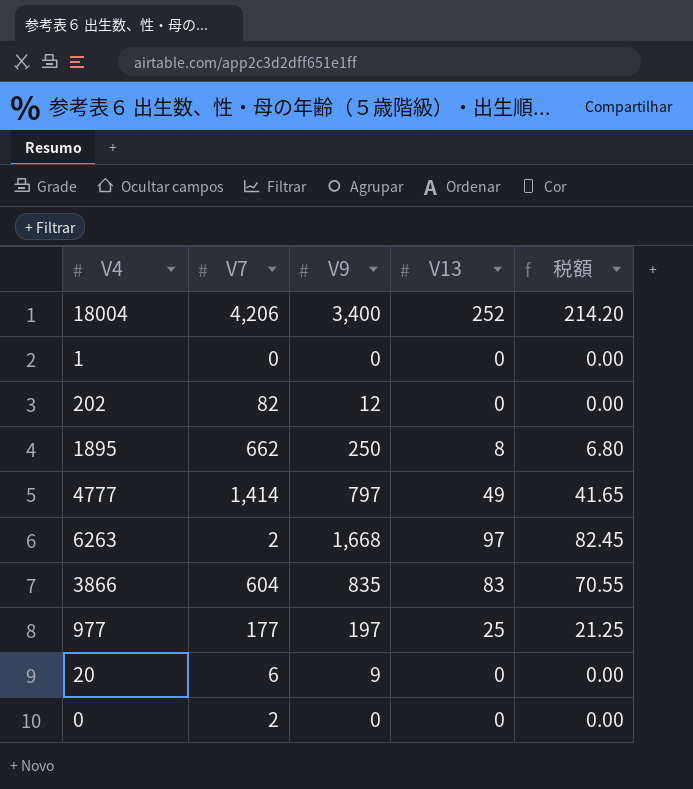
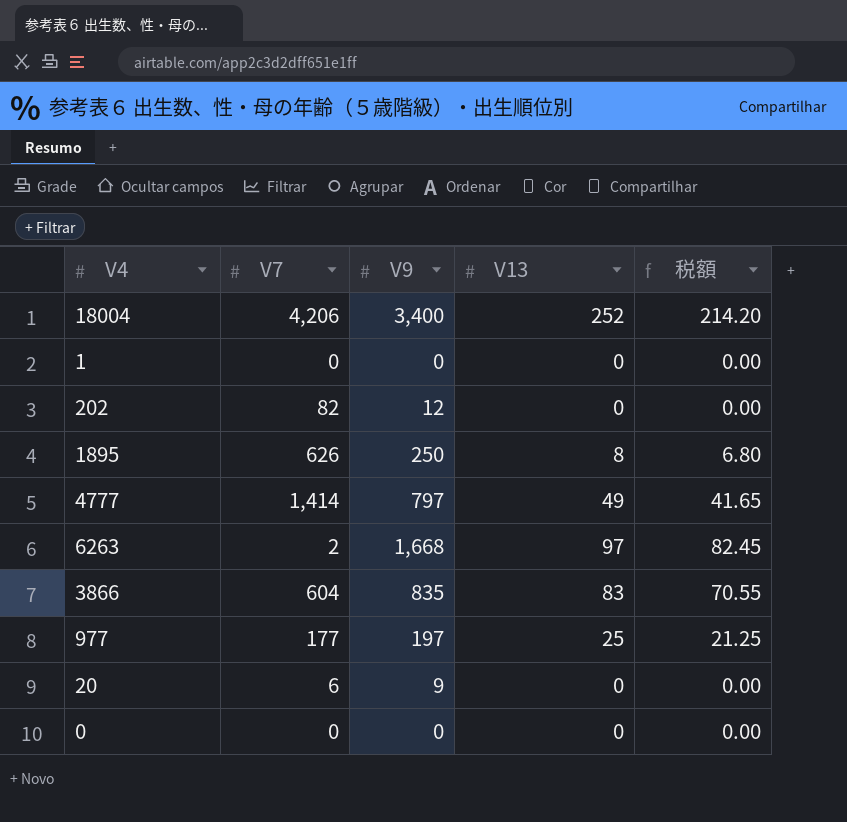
1895 | V7: 662 -> 626
0 | V7: 2 -> 0

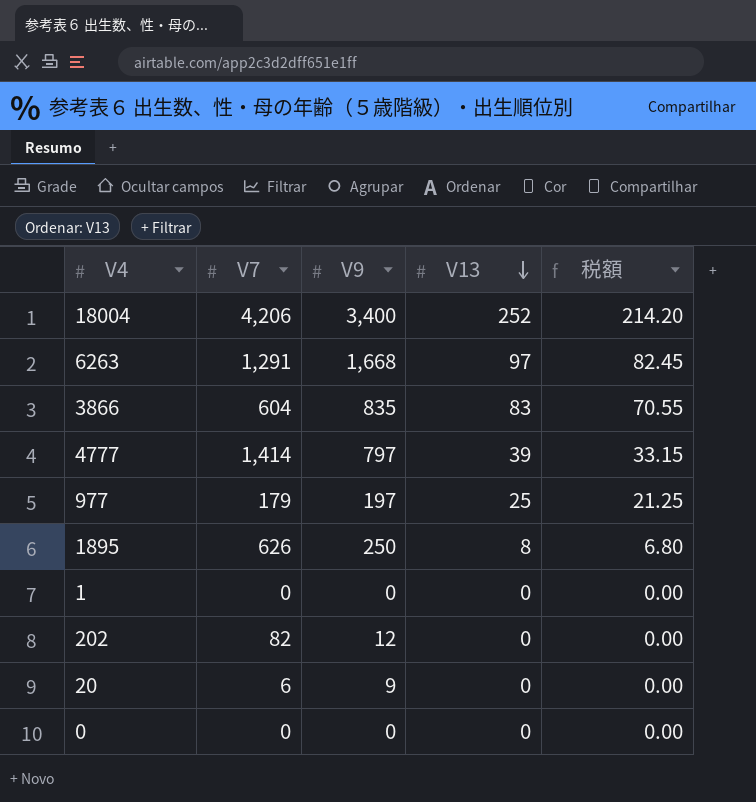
row order: none -> V13 descending
6263 | V7: 2 -> 1,291
4777 | V13: 49 -> 39
4777 | 税額: 41.65 -> 33.15
977 | V7: 177 -> 179

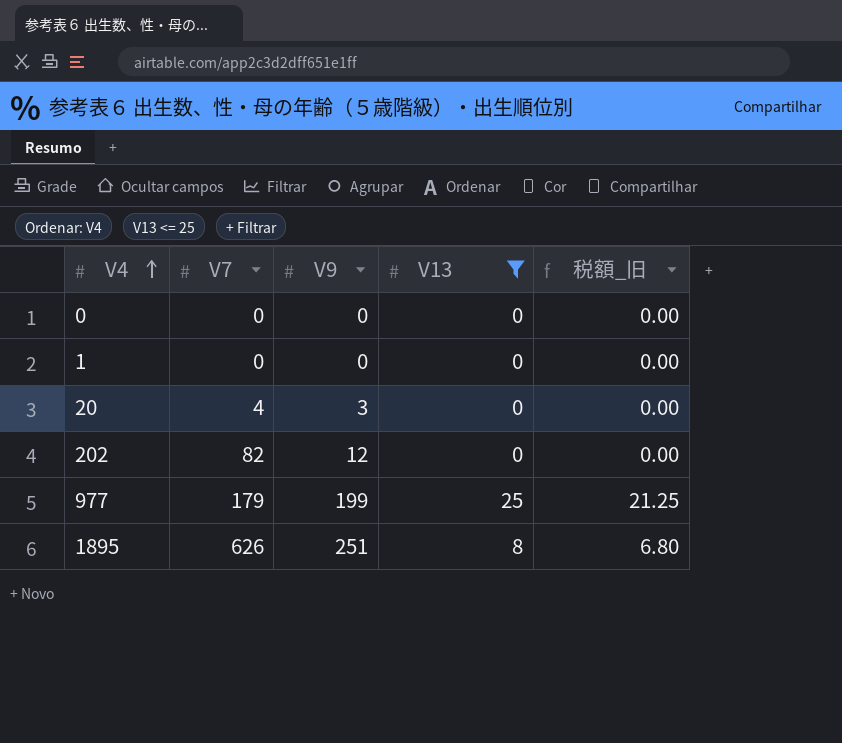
filter: none -> V13 <= 25
row order: V13 descending -> V4 ascending
column name: 税額 -> 税額_旧
20 | V7: 6 -> 4
20 | V9: 9 -> 3
977 | V9: 197 -> 199
1895 | V9: 250 -> 251

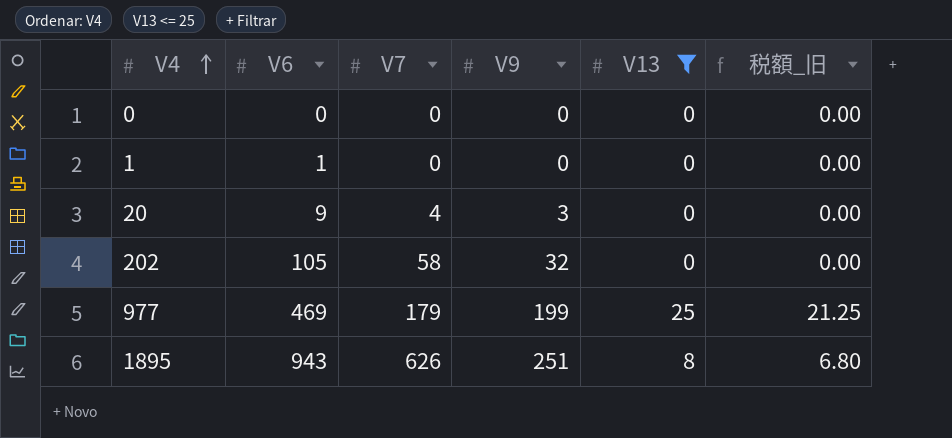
column V6 | position: none -> 2
202 | V7: 82 -> 58
202 | V9: 12 -> 32

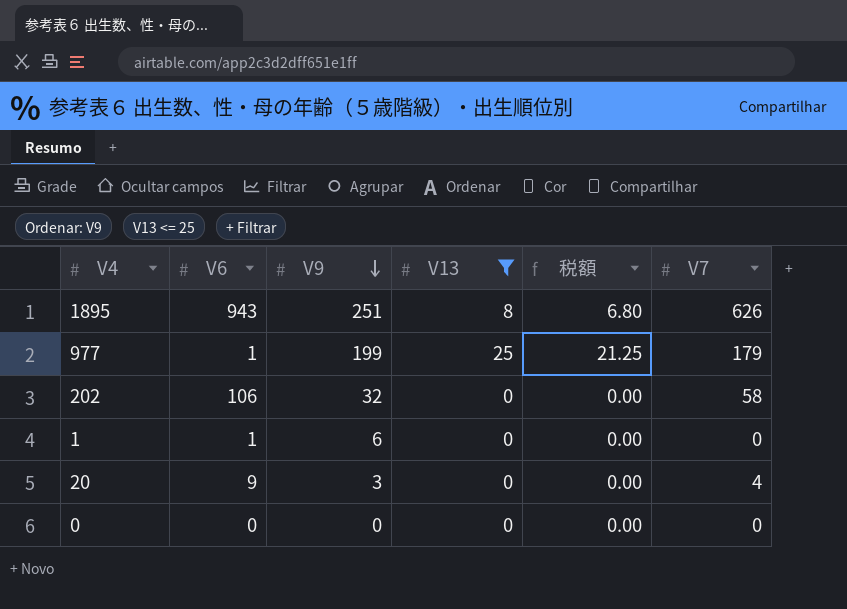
row order: V4 ascending -> V9 descending
column name: 税額_旧 -> 税額
column V7 | position: 3 -> 6
977 | V6: 469 -> 1
202 | V6: 105 -> 106
1 | V9: 0 -> 6

